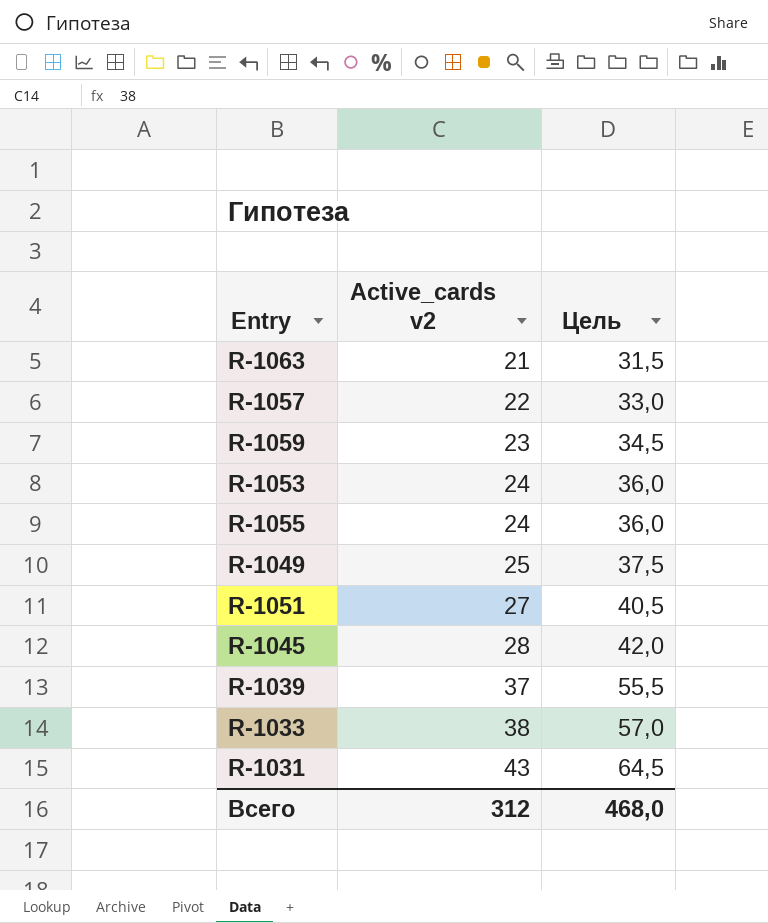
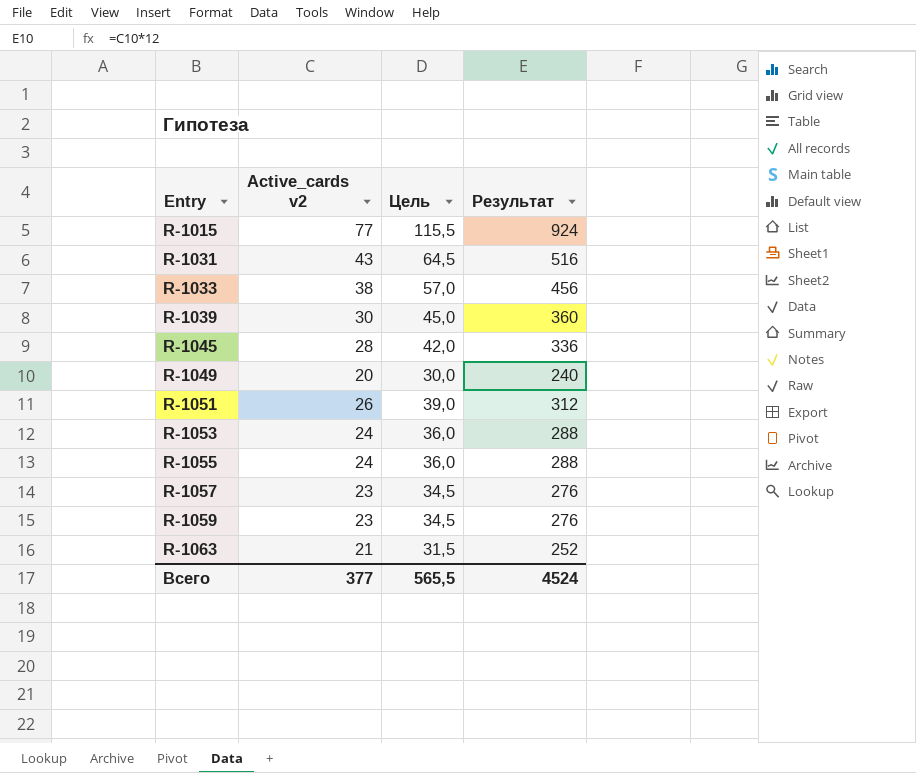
row order: Active_cards v2 ascending -> Entry ascending
column Результат | formula: none -> [Active_cards v2] * 12
row R-1015: none -> 77 | 115,5 | 924
R-1039 | Active_cards v2: 37 -> 30
R-1039 | Цель: 55,5 -> 45,0
R-1049 | Active_cards v2: 25 -> 20
R-1049 | Цель: 37,5 -> 30,0
R-1051 | Active_cards v2: 27 -> 26
R-1051 | Цель: 40,5 -> 39,0
R-1057 | Active_cards v2: 22 -> 23
R-1057 | Цель: 33,0 -> 34,5
Всего | Active_cards v2: 312 -> 377
Всего | Цель: 468,0 -> 565,5

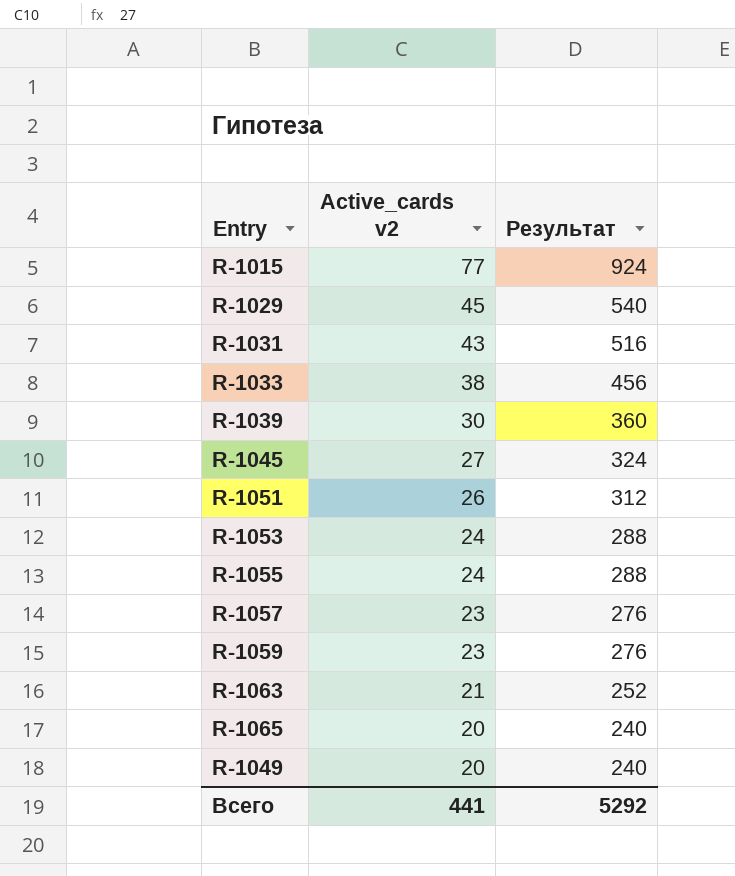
row order: Entry ascending -> Active_cards v2 descending
column Цель | formula: [Active_cards v2] * 1,5 -> none
row R-1029: none -> 45 | 540
R-1045 | Active_cards v2: 28 -> 27
R-1045 | Результат: 336 -> 324
row R-1065: none -> 20 | 240
Всего | Active_cards v2: 377 -> 441
Всего | Результат: 4524 -> 5292

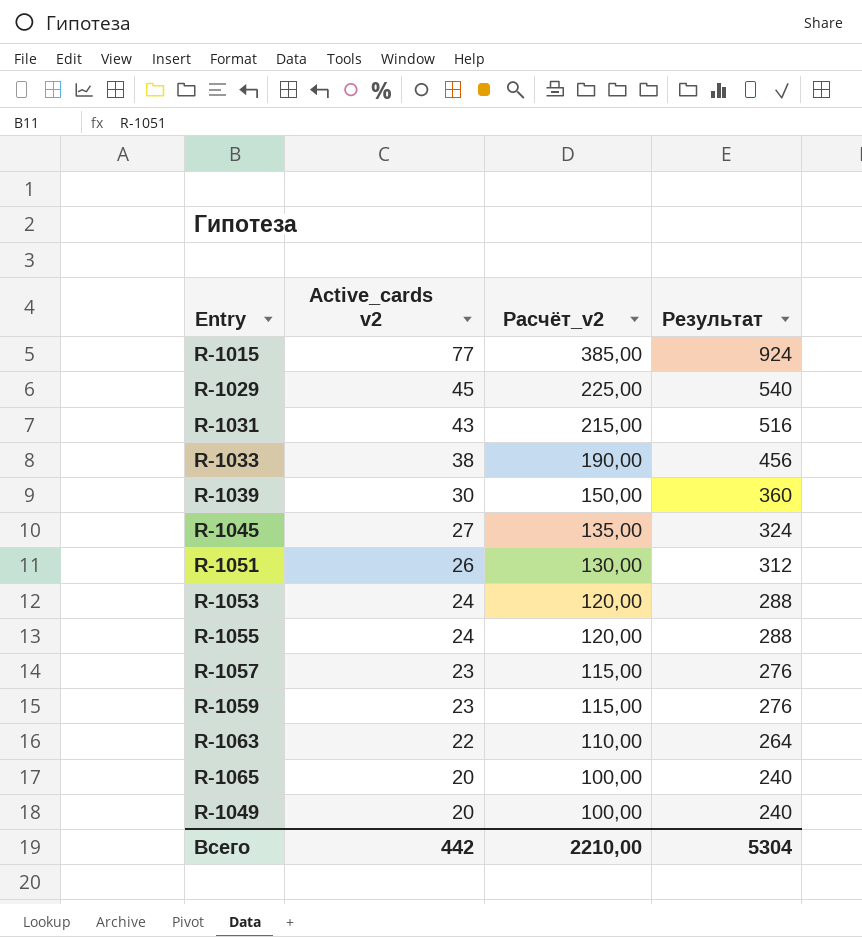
column Расчёт_v2 | formula: none -> [Active_cards v2] * 5
R-1063 | Active_cards v2: 21 -> 22
R-1063 | Результат: 252 -> 264
Всего | Active_cards v2: 441 -> 442
Всего | Результат: 5292 -> 5304

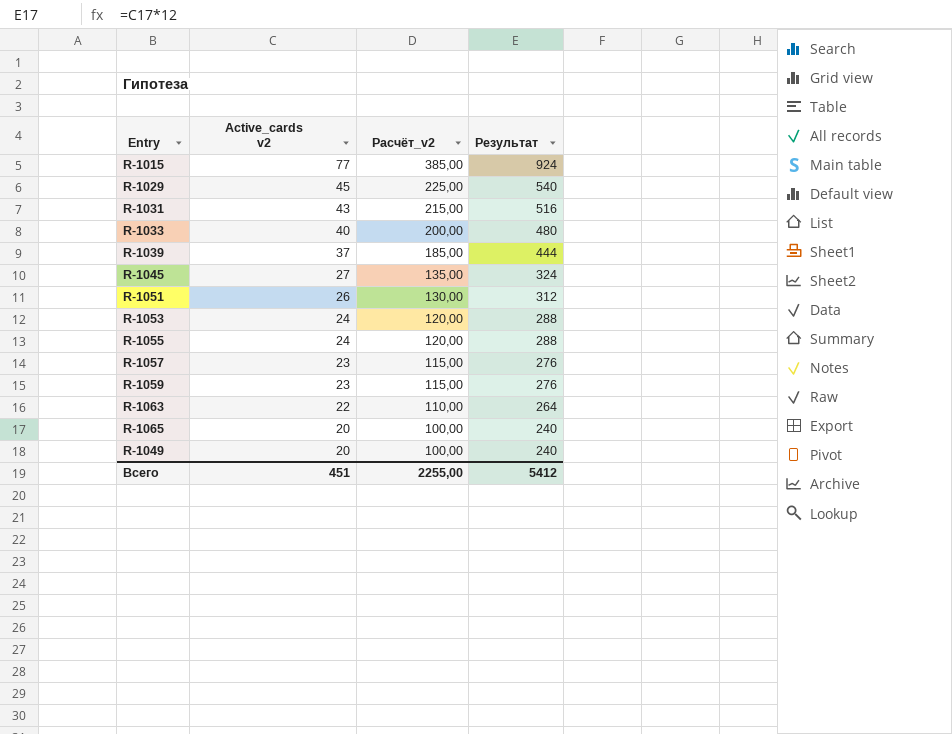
R-1033 | Active_cards v2: 38 -> 40
R-1033 | Расчёт_v2: 190,00 -> 200,00
R-1033 | Результат: 456 -> 480
R-1039 | Active_cards v2: 30 -> 37
R-1039 | Расчёт_v2: 150,00 -> 185,00
R-1039 | Результат: 360 -> 444
Всего | Active_cards v2: 442 -> 451
Всего | Расчёт_v2: 2210,00 -> 2255,00
Всего | Результат: 5304 -> 5412

